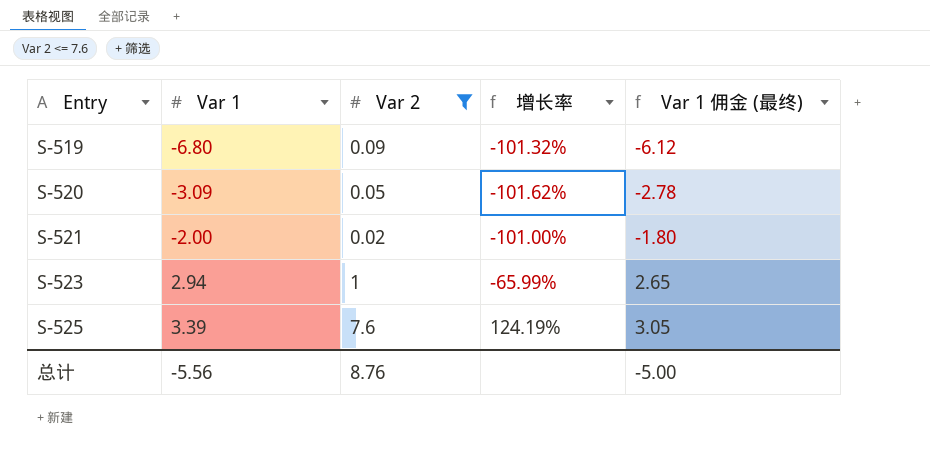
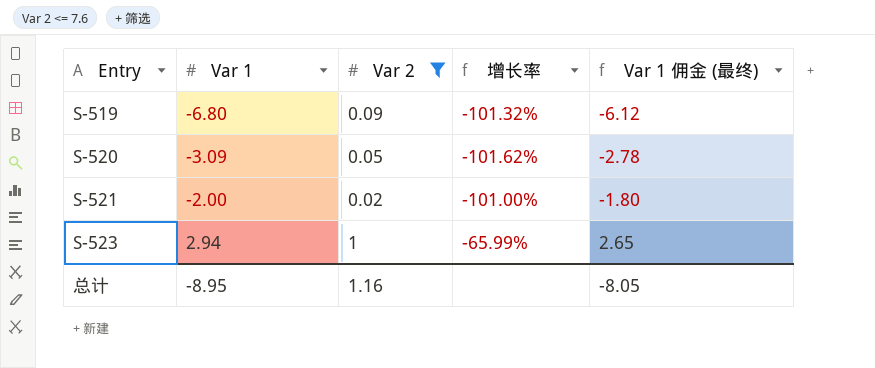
row S-525: 3.39 | 7.6 | 124.19% | 3.05 -> none
总计 | Var 1: -5.56 -> -8.95
总计 | Var 2: 8.76 -> 1.16
总计 | Var 1 佣金 (最终): -5.00 -> -8.05

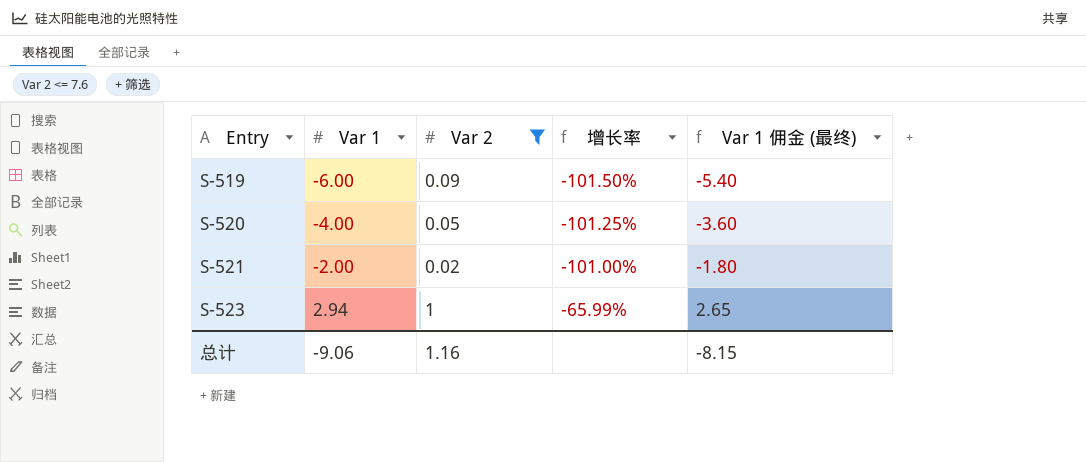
S-519 | Var 1: -6.80 -> -6.00
S-519 | 增长率: -101.32% -> -101.50%
S-519 | Var 1 佣金 (最终): -6.12 -> -5.40
S-520 | Var 1: -3.09 -> -4.00
S-520 | 增长率: -101.62% -> -101.25%
S-520 | Var 1 佣金 (最终): -2.78 -> -3.60
总计 | Var 1: -8.95 -> -9.06
总计 | Var 1 佣金 (最终): -8.05 -> -8.15

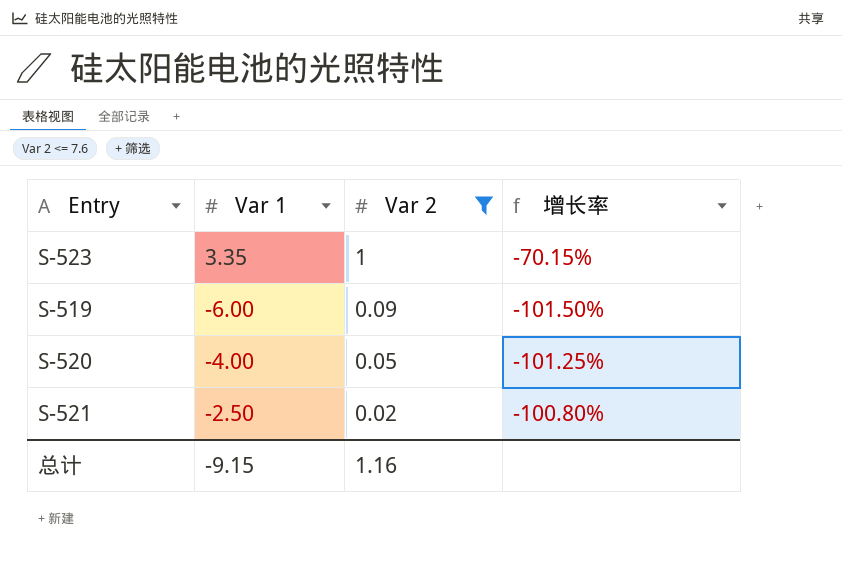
row order: Entry ascending -> Var 2 descending
column Var 1 佣金 (最终) | formula: [Var 1] * 0.9 -> none
S-523 | Var 1: 2.94 -> 3.35
S-523 | 增长率: -65.99% -> -70.15%
S-521 | Var 1: -2.00 -> -2.50
S-521 | 增长率: -101.00% -> -100.80%
总计 | Var 1: -9.06 -> -9.15

